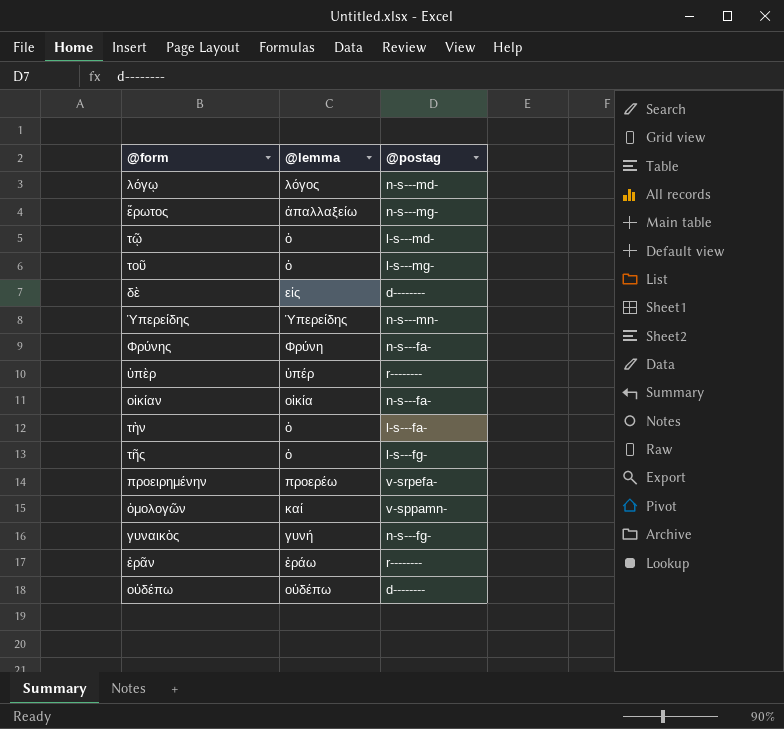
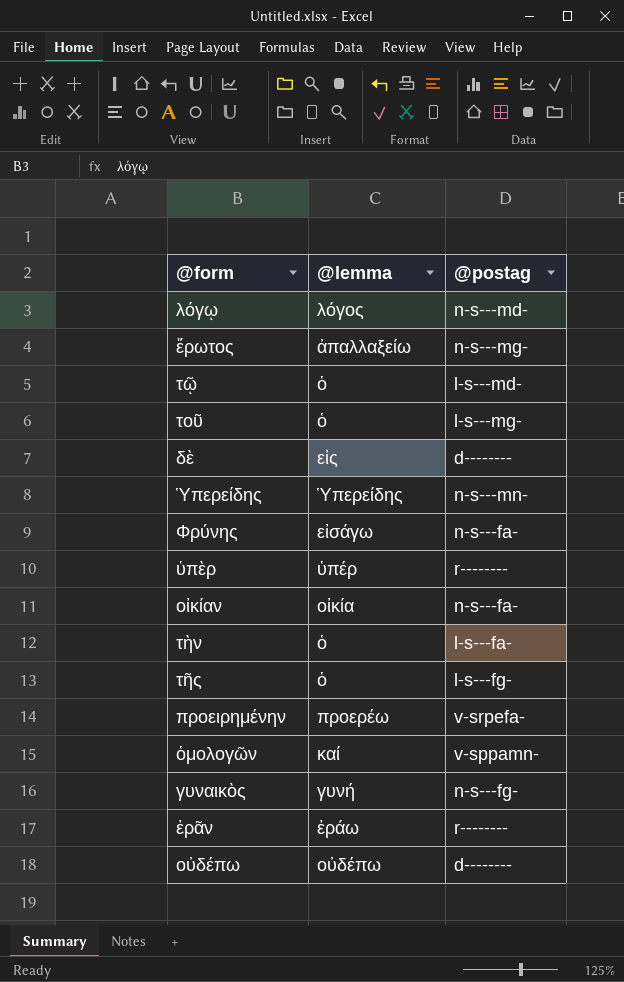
Φρύνης | @lemma: Φρύνη -> εἰσάγω

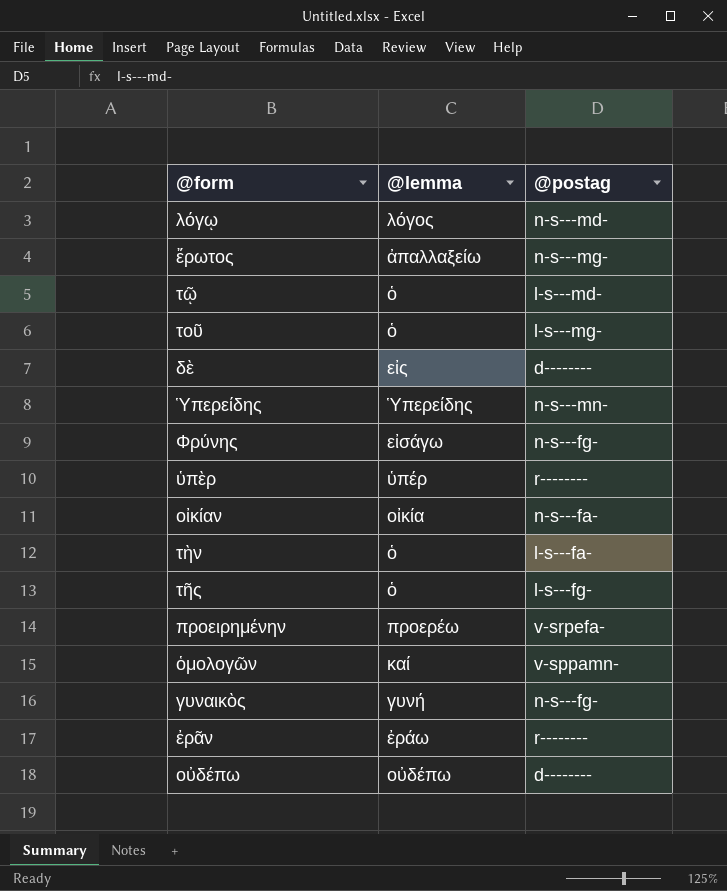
Φρύνης | @postag: n-s---fa- -> n-s---fg-

